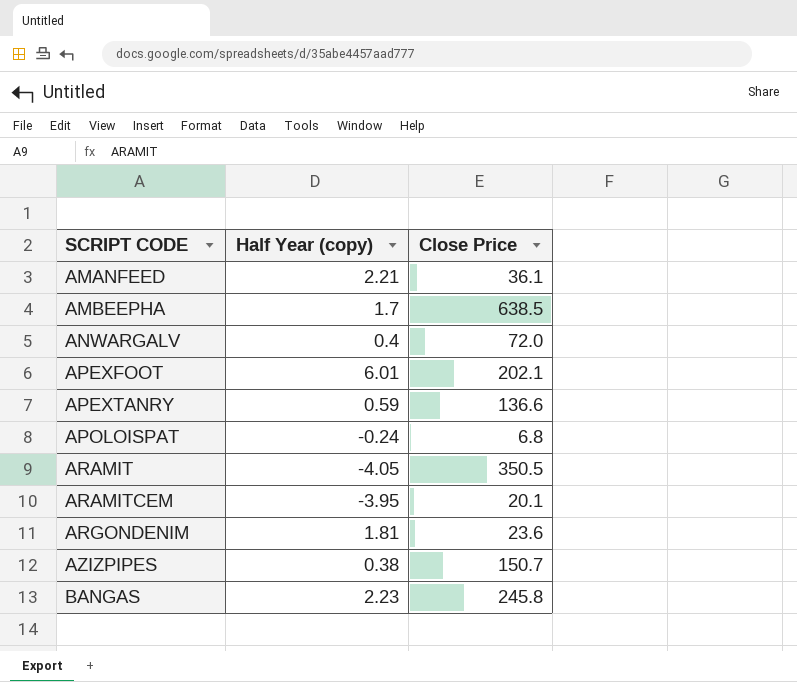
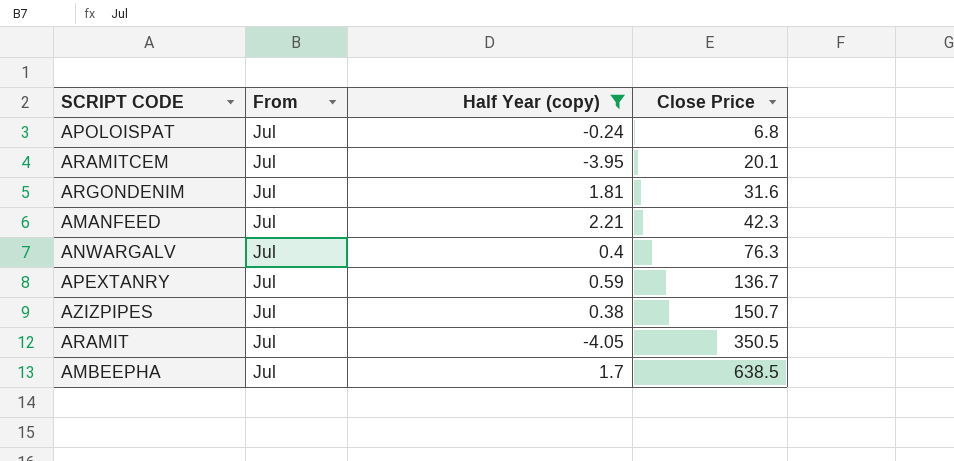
filter: none -> Half Year (copy) <= 2.21
row order: SCRIPT CODE ascending -> Close Price ascending
column From | position: none -> 2
ARGONDENIM | Close Price: 23.6 -> 31.6
AMANFEED | Close Price: 36.1 -> 42.3
ANWARGALV | Close Price: 72.0 -> 76.3
APEXTANRY | Close Price: 136.6 -> 136.7

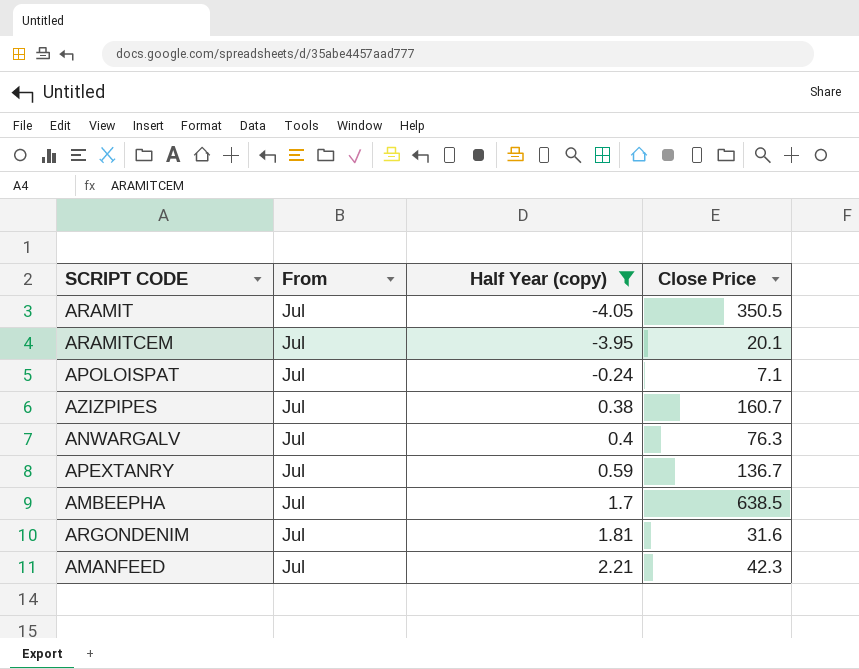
row order: Close Price ascending -> Half Year (copy) ascending
APOLOISPAT | Close Price: 6.8 -> 7.1
AZIZPIPES | Close Price: 150.7 -> 160.7

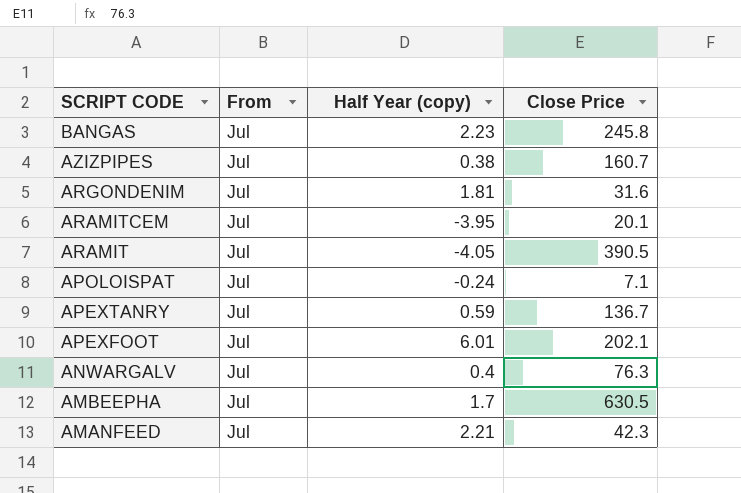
filter: Half Year (copy) <= 2.21 -> none
row order: Half Year (copy) ascending -> SCRIPT CODE descending
ARAMIT | Close Price: 350.5 -> 390.5
AMBEEPHA | Close Price: 638.5 -> 630.5

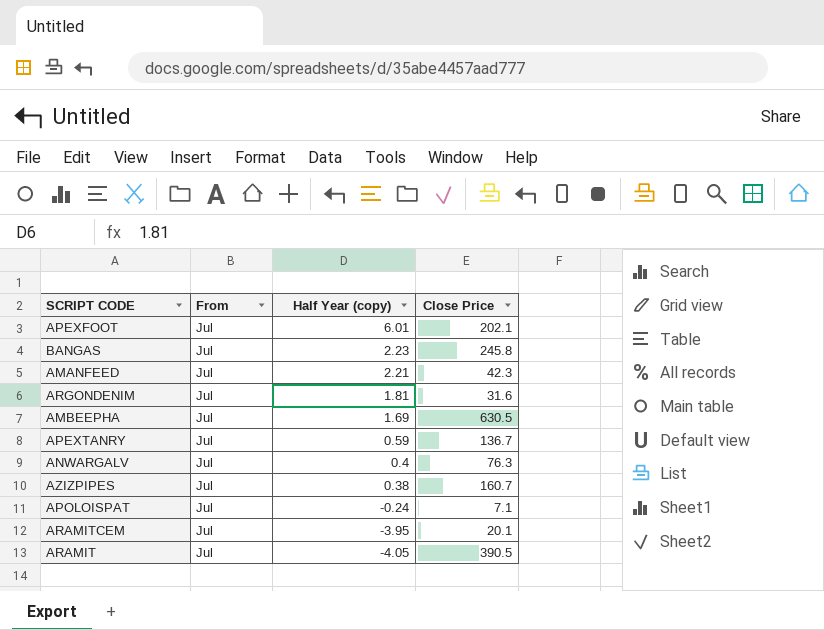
row order: SCRIPT CODE descending -> Half Year (copy) descending
AMBEEPHA | Half Year (copy): 1.7 -> 1.69

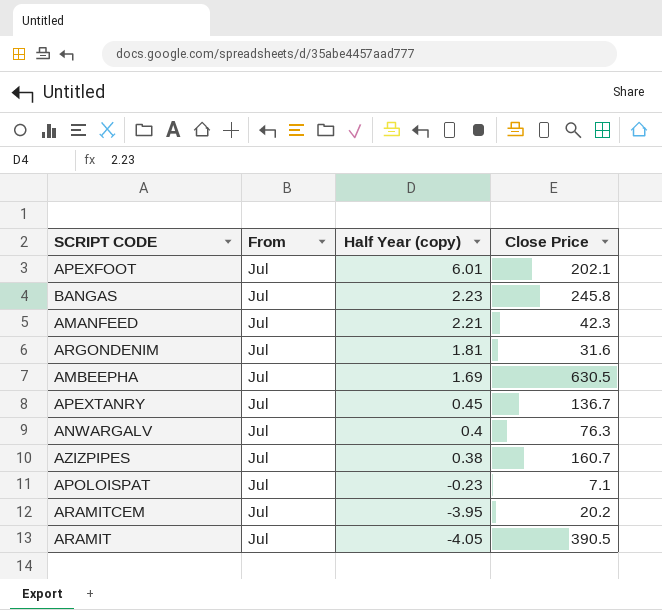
APEXTANRY | Half Year (copy): 0.59 -> 0.45
APOLOISPAT | Half Year (copy): -0.24 -> -0.23
ARAMITCEM | Close Price: 20.1 -> 20.2

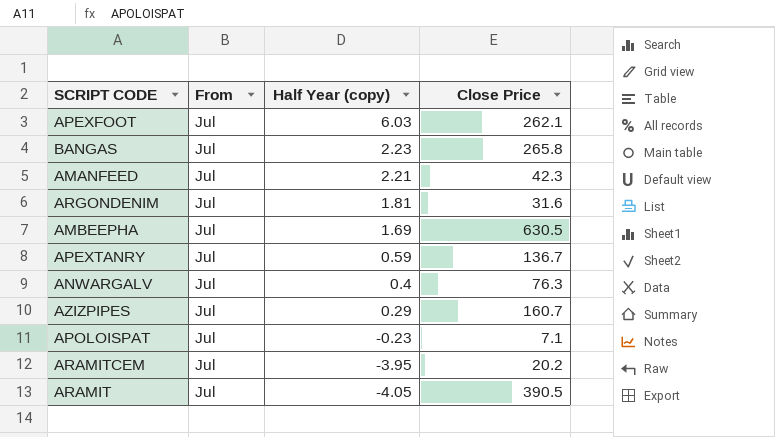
APEXFOOT | Half Year (copy): 6.01 -> 6.03
APEXFOOT | Close Price: 202.1 -> 262.1
BANGAS | Close Price: 245.8 -> 265.8
APEXTANRY | Half Year (copy): 0.45 -> 0.59
AZIZPIPES | Half Year (copy): 0.38 -> 0.29

